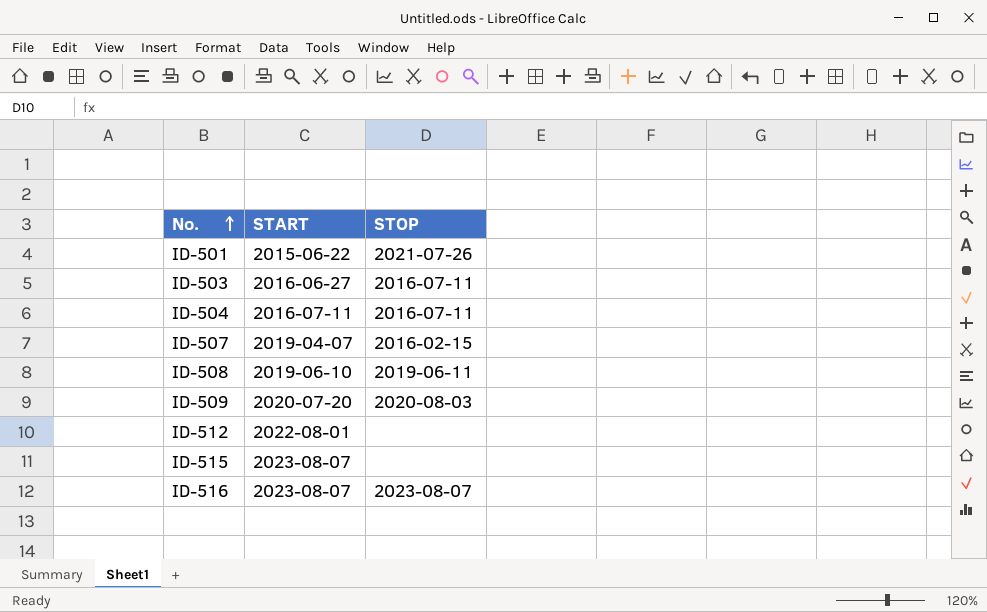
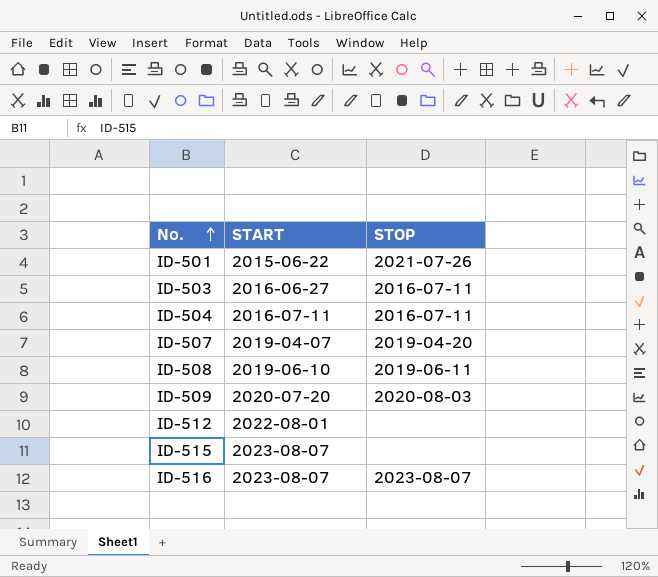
ID-507 | STOP: 2016-02-15 -> 2019-04-20

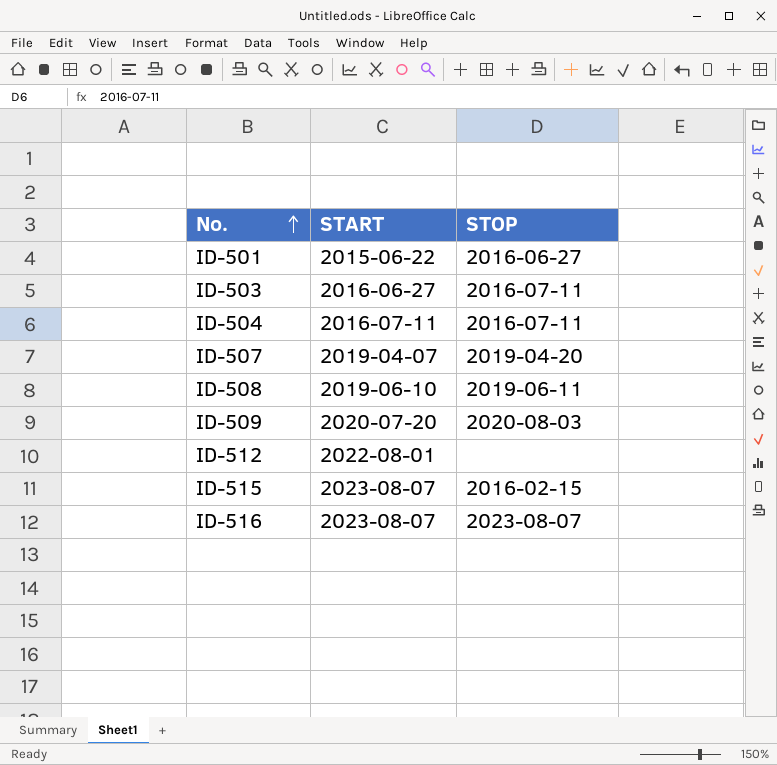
ID-501 | STOP: 2021-07-26 -> 2016-06-27
ID-515 | STOP: none -> 2016-02-15

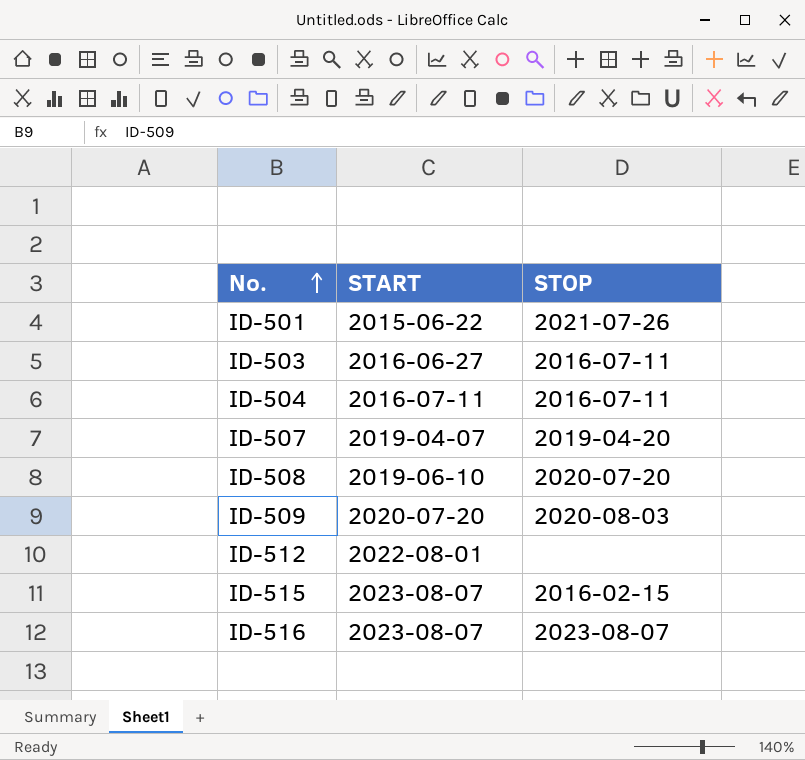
ID-501 | STOP: 2016-06-27 -> 2021-07-26
ID-508 | STOP: 2019-06-11 -> 2020-07-20

